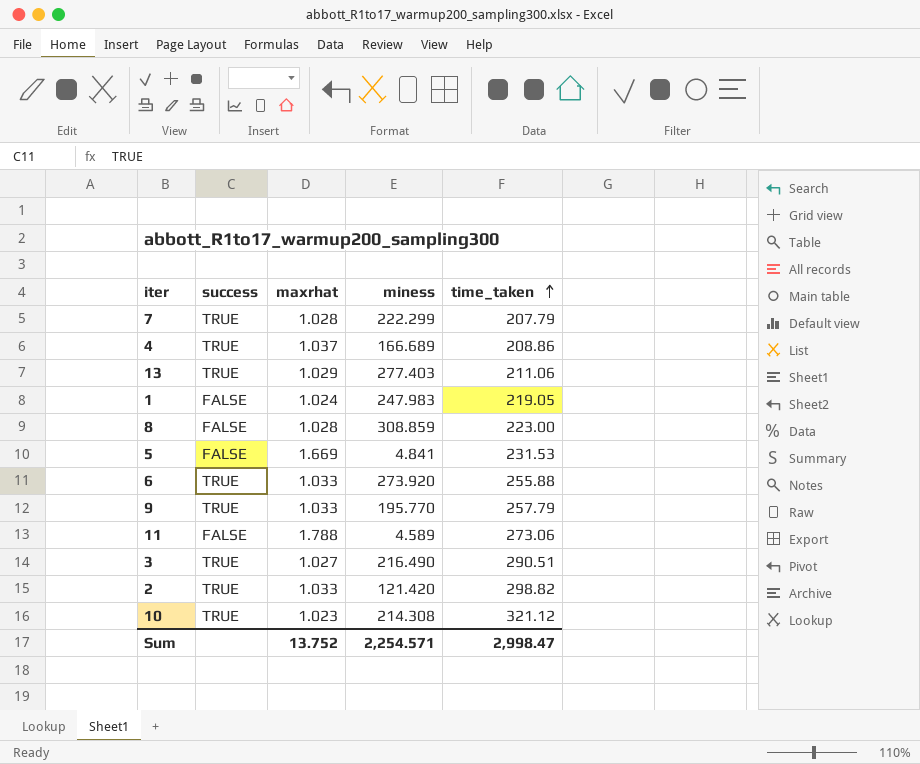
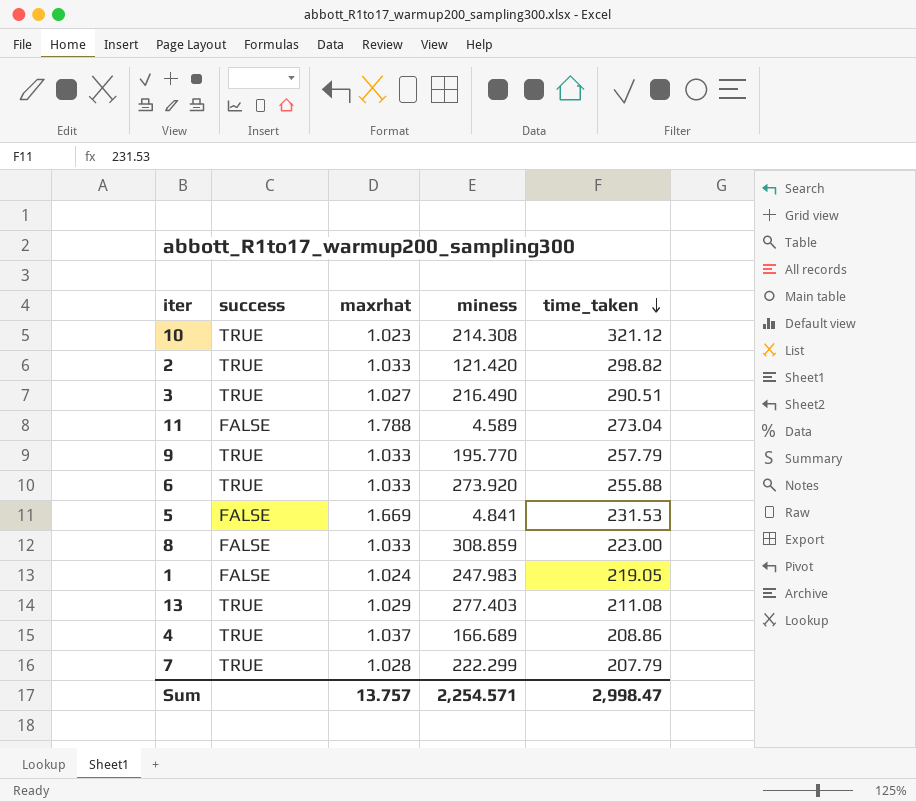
row order: time_taken ascending -> time_taken descending
11 | time_taken: 273.06 -> 273.04
8 | maxrhat: 1.028 -> 1.033
13 | time_taken: 211.06 -> 211.08
Sum | maxrhat: 13.752 -> 13.757

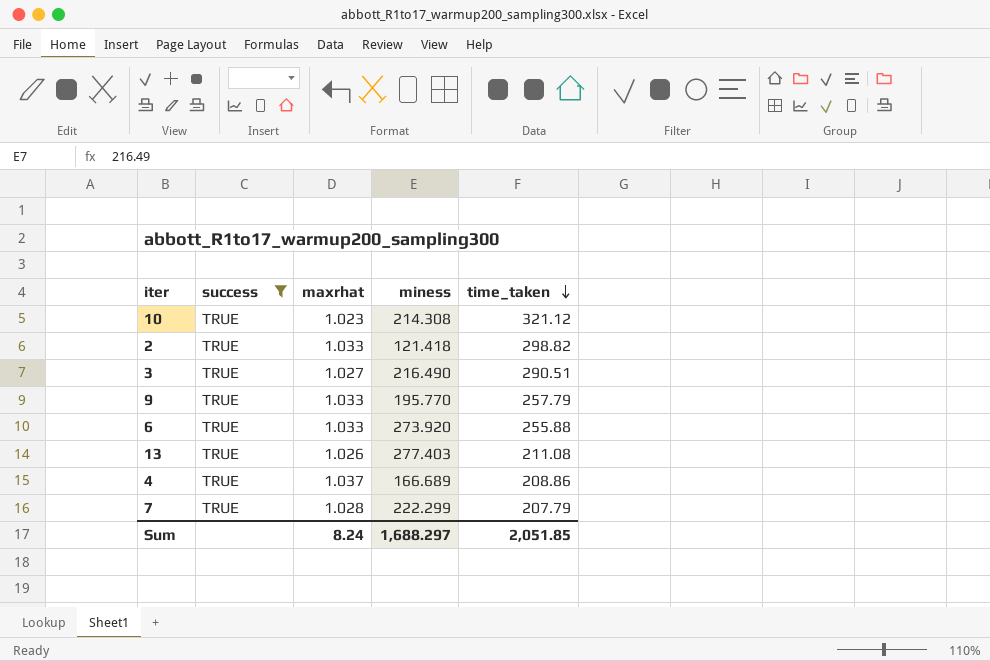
filter: none -> success = TRUE
2 | miness: 121.420 -> 121.418
13 | maxrhat: 1.029 -> 1.026
Sum | maxrhat: 13.757 -> 8.24
Sum | miness: 2,254.571 -> 1,688.297
Sum | time_taken: 2,998.47 -> 2,051.85

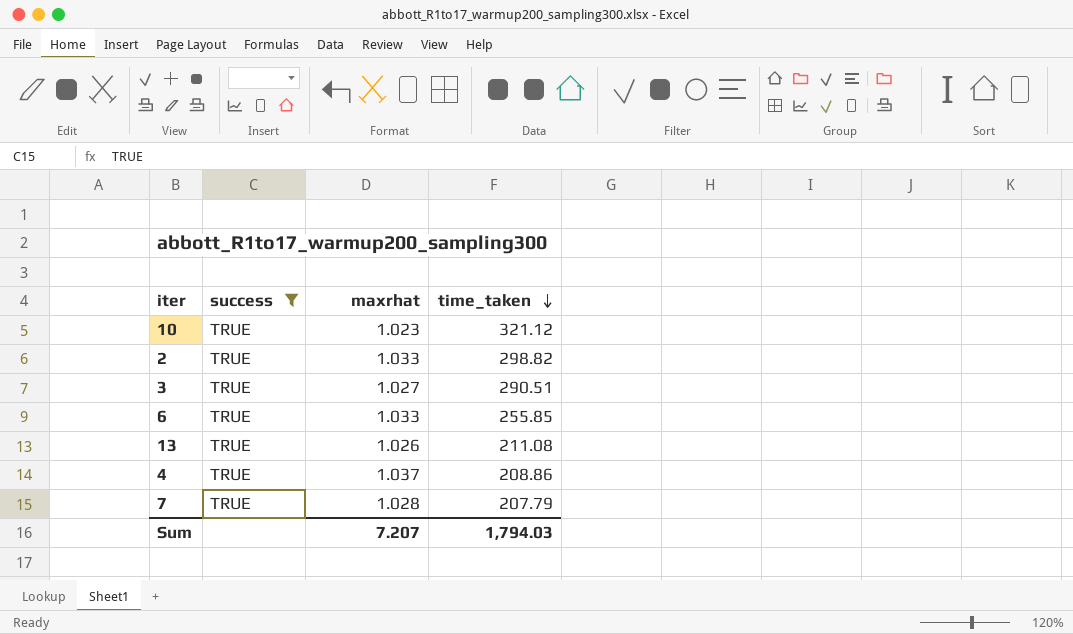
column miness | position: 4 -> none
row 9: TRUE | 1.033 | 195.770 | 257.79 -> none
6 | time_taken: 255.88 -> 255.85
Sum | maxrhat: 8.24 -> 7.207
Sum | time_taken: 2,051.85 -> 1,794.03

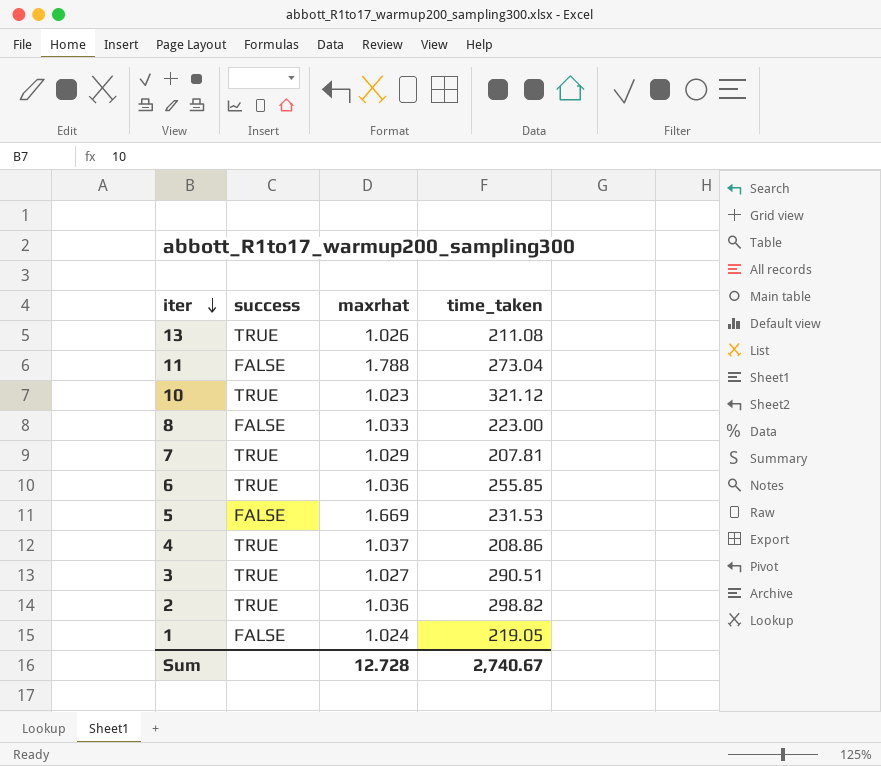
filter: success = TRUE -> none
row order: time_taken descending -> iter descending
7 | maxrhat: 1.028 -> 1.029
7 | time_taken: 207.79 -> 207.81
6 | maxrhat: 1.033 -> 1.036
2 | maxrhat: 1.033 -> 1.036
Sum | maxrhat: 7.207 -> 12.728
Sum | time_taken: 1,794.03 -> 2,740.67

